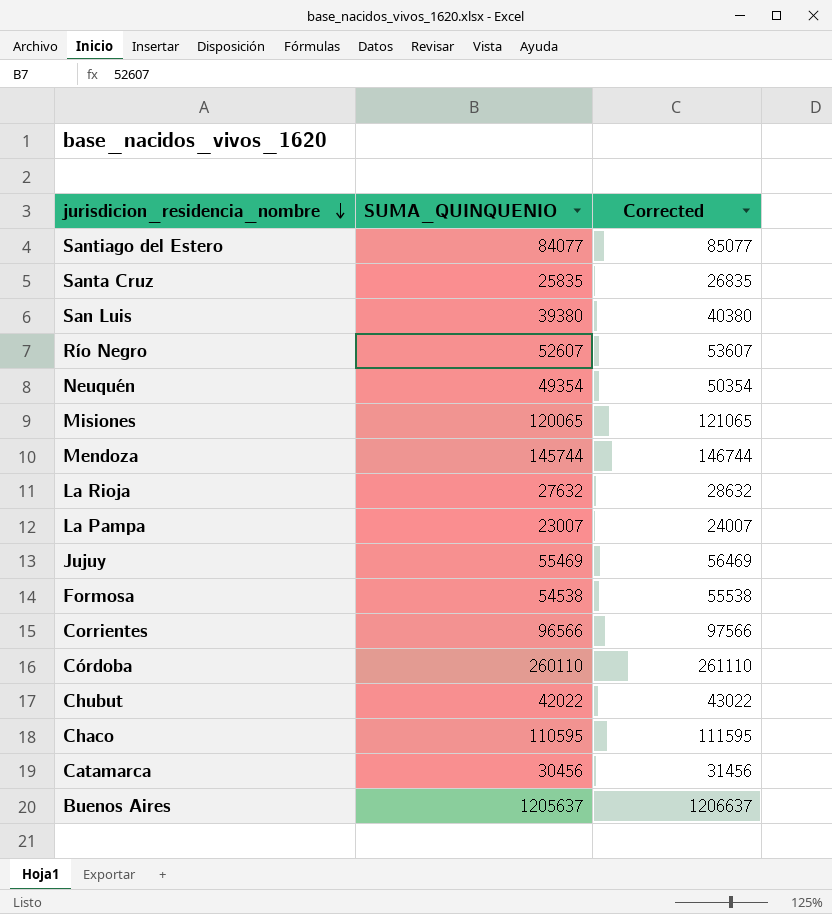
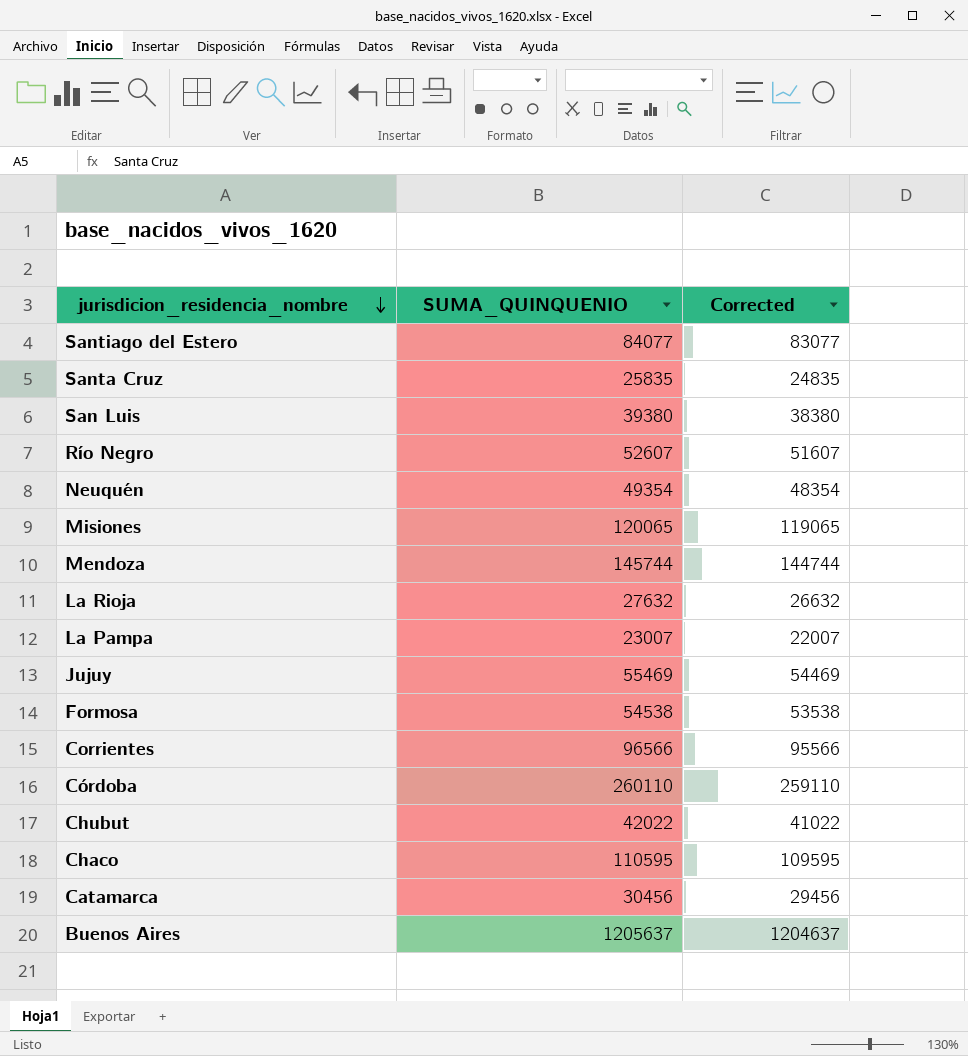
column Corrected | formula: [SUMA_QUINQUENIO] + 1000 -> [SUMA_QUINQUENIO] - 1000

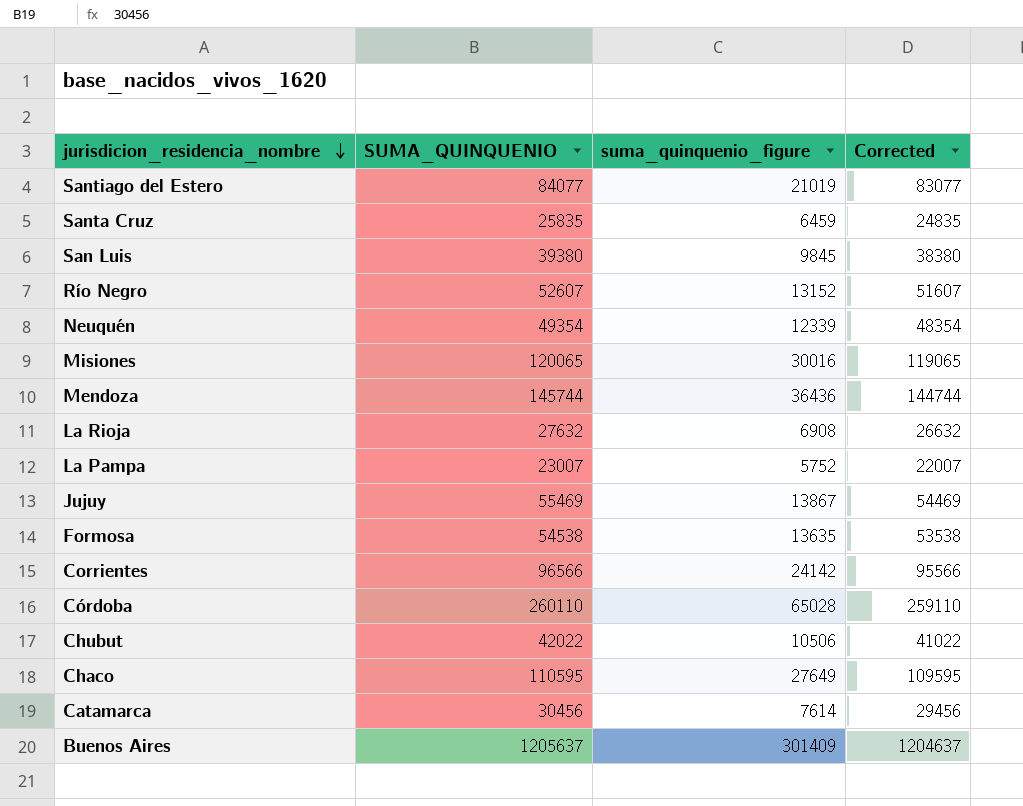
column suma_quinquenio_figure | formula: none -> [SUMA_QUINQUENIO] * 0.25

